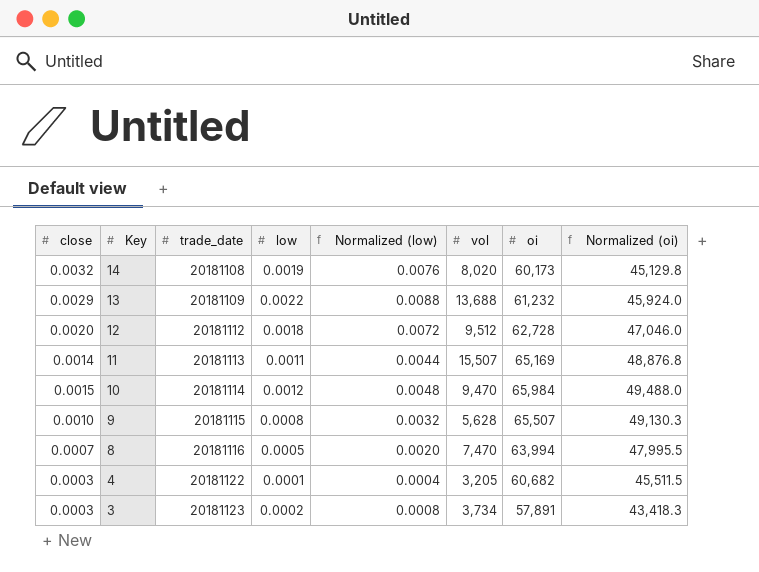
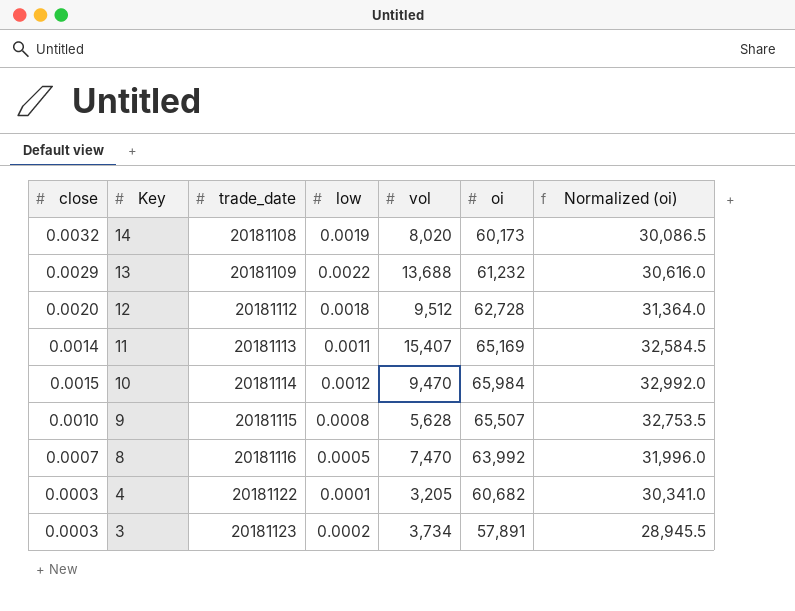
column Normalized (low) | formula: [low] * 4 -> none
column Normalized (oi) | formula: [oi] * 0.75 -> [oi] * 0.5
11 | vol: 15,507 -> 15,407
8 | oi: 63,994 -> 63,992

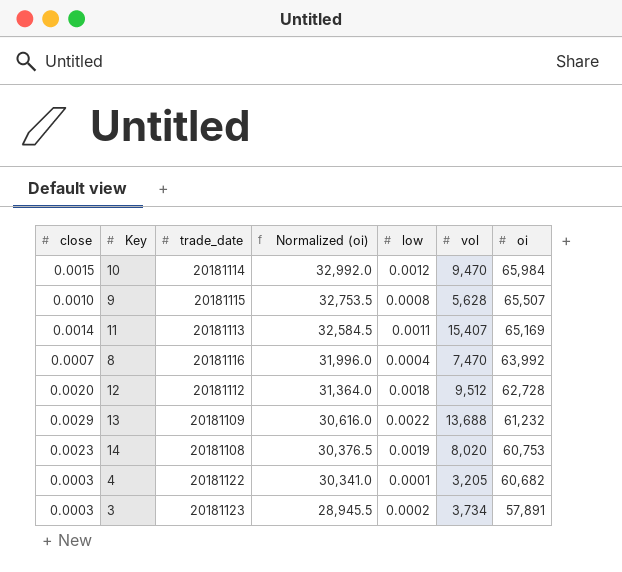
row order: Key descending -> Normalized (oi) descending
column Normalized (oi) | position: 7 -> 4
8 | low: 0.0005 -> 0.0004
14 | close: 0.0032 -> 0.0023
14 | Normalized (oi): 30,086.5 -> 30,376.5
14 | oi: 60,173 -> 60,753

